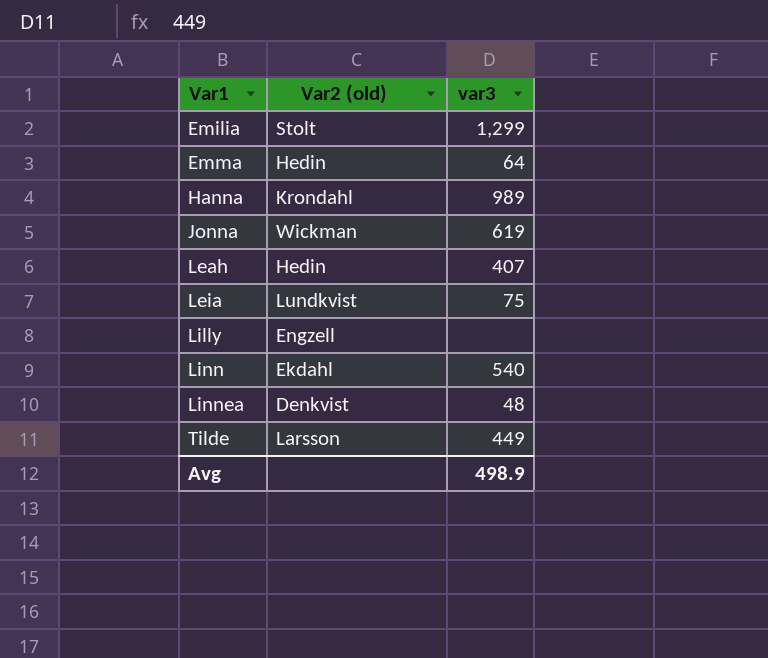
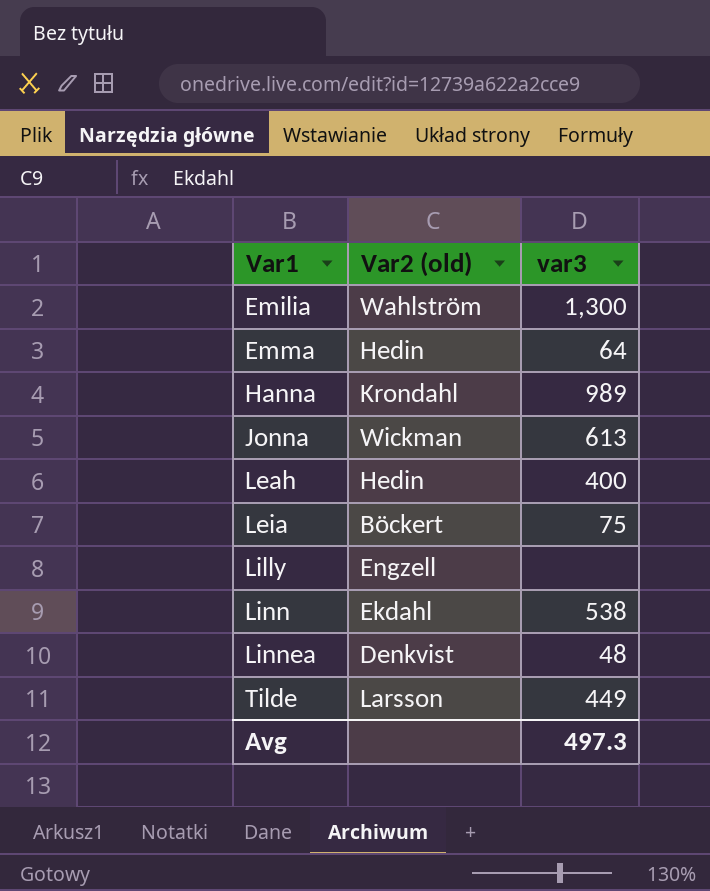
Emilia | Var2 (old): Stolt -> Wahlström
Emilia | var3: 1,299 -> 1,300
Jonna | var3: 619 -> 613
Leah | var3: 407 -> 400
Leia | Var2 (old): Lundkvist -> Böckert
Linn | var3: 540 -> 538
Avg | var3: 498.9 -> 497.3

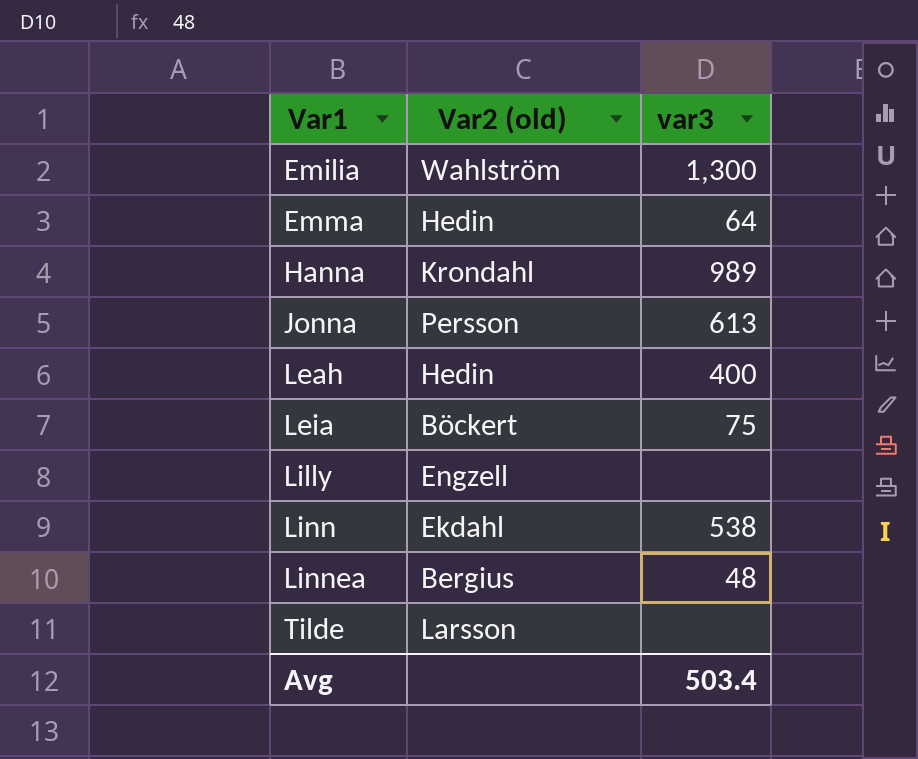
Jonna | Var2 (old): Wickman -> Persson
Linnea | Var2 (old): Denkvist -> Bergius
Tilde | var3: 449 -> none
Avg | var3: 497.3 -> 503.4

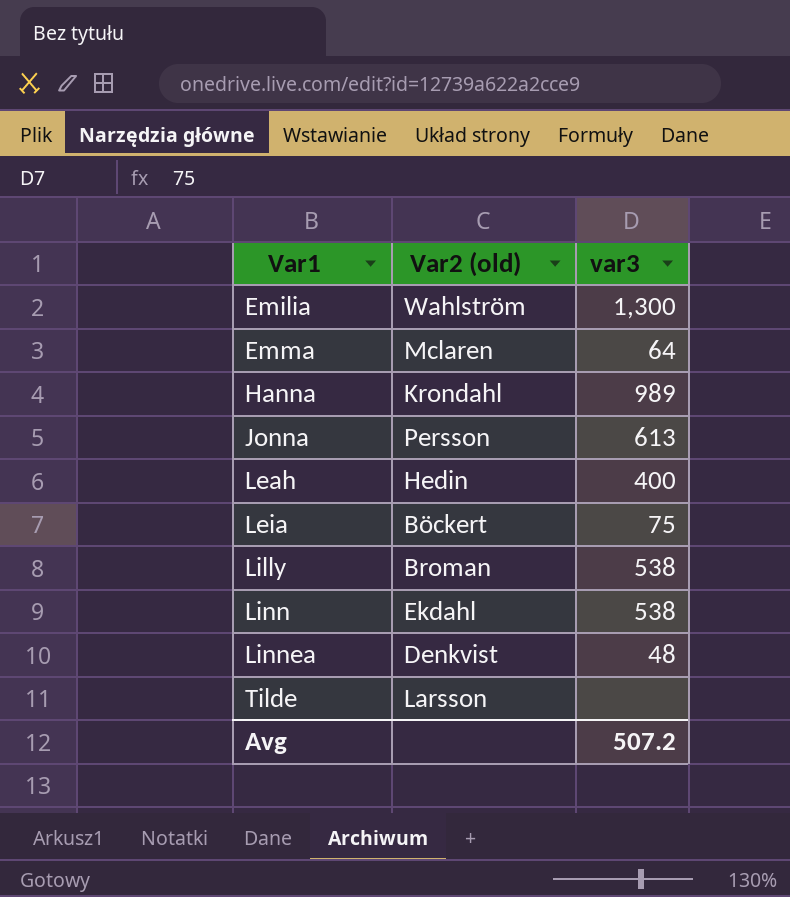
Emma | Var2 (old): Hedin -> Mclaren
Lilly | Var2 (old): Engzell -> Broman
Lilly | var3: none -> 538
Linnea | Var2 (old): Bergius -> Denkvist
Avg | var3: 503.4 -> 507.2

